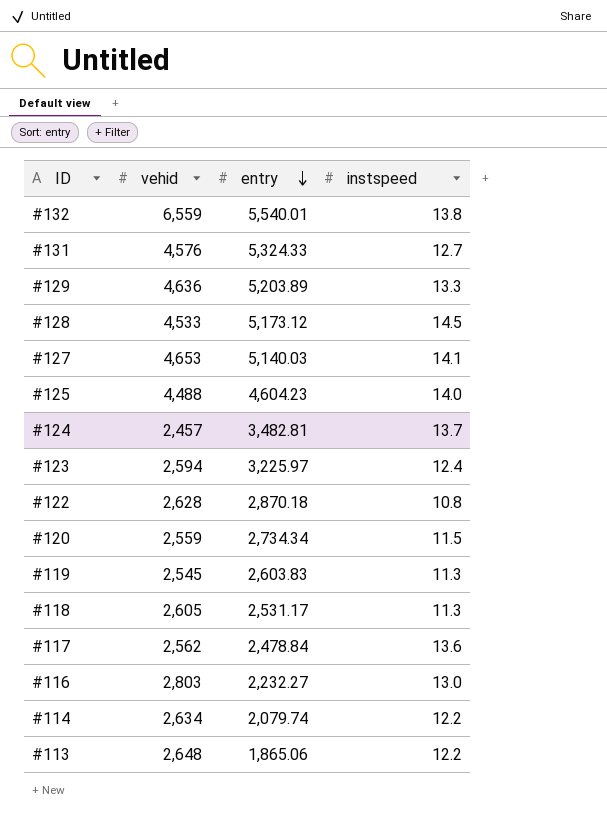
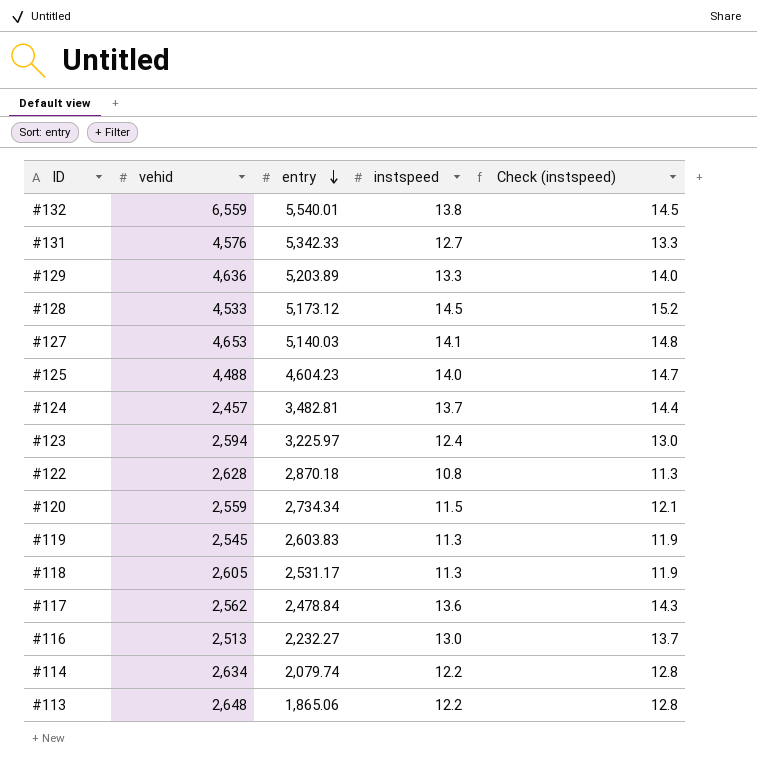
column Check (instspeed) | formula: none -> [instspeed] * 1.05
#131 | entry: 5,324.33 -> 5,342.33
#116 | vehid: 2,803 -> 2,513

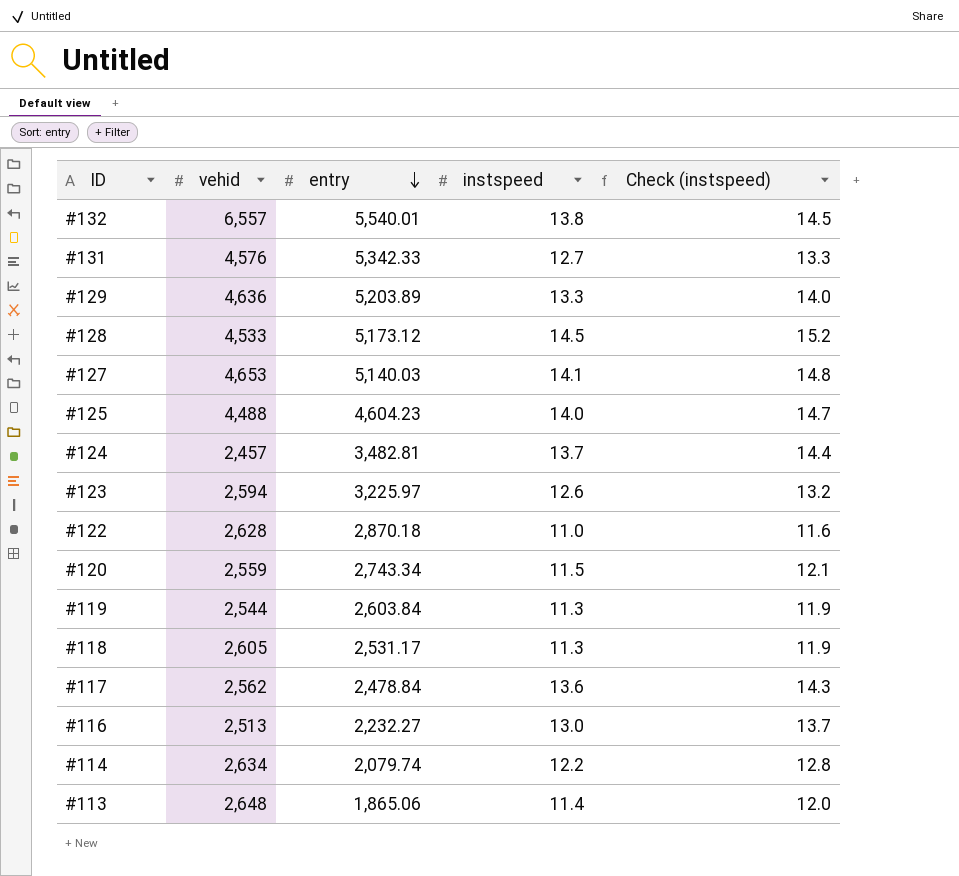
#132 | vehid: 6,559 -> 6,557
#123 | instspeed: 12.4 -> 12.6
#123 | Check (instspeed): 13.0 -> 13.2
#122 | instspeed: 10.8 -> 11.0
#122 | Check (instspeed): 11.3 -> 11.6
#120 | entry: 2,734.34 -> 2,743.34
#119 | vehid: 2,545 -> 2,544
#119 | entry: 2,603.83 -> 2,603.84
#113 | instspeed: 12.2 -> 11.4
#113 | Check (instspeed): 12.8 -> 12.0

